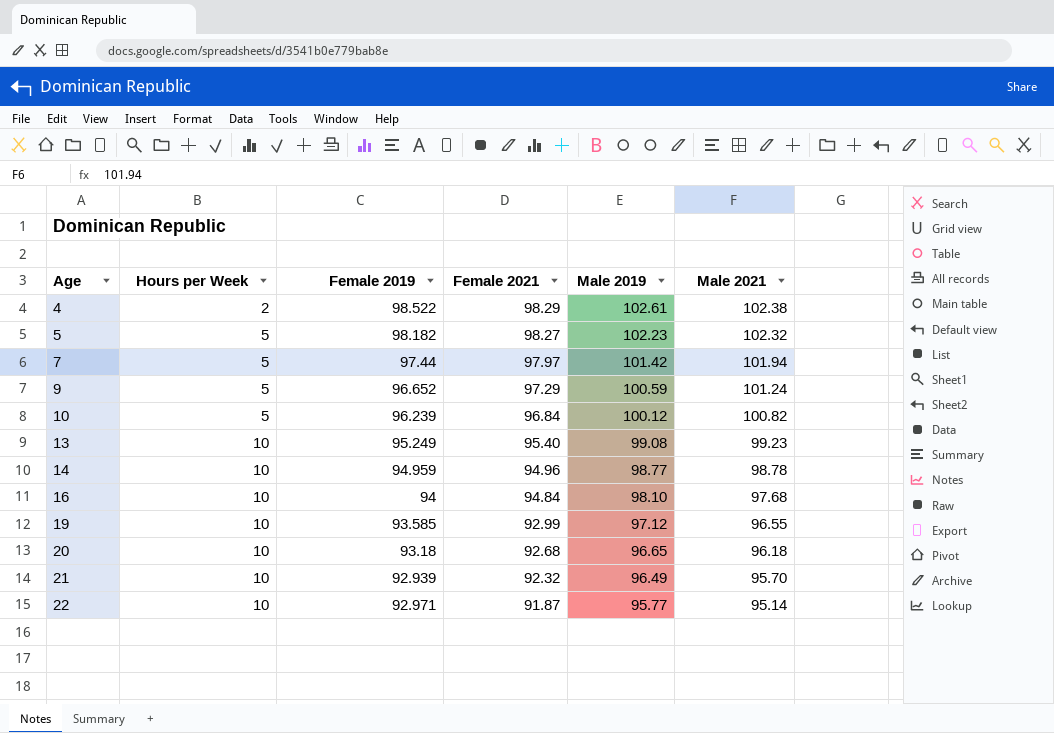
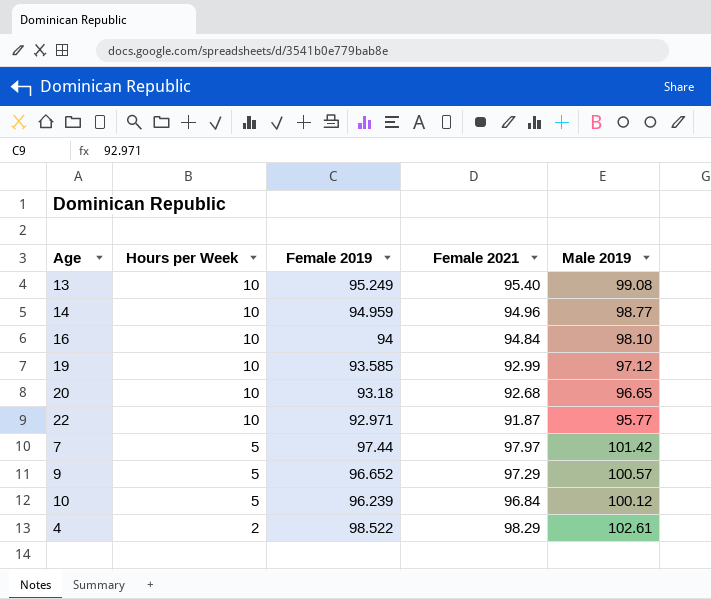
row order: Age ascending -> Hours per Week descending
column Male 2021 | position: 6 -> none
row 5: 5 | 98.182 | 98.27 | 102.23 | 102.32 -> none
row 21: 10 | 92.939 | 92.32 | 96.49 | 95.70 -> none
9 | Male 2019: 100.59 -> 100.57

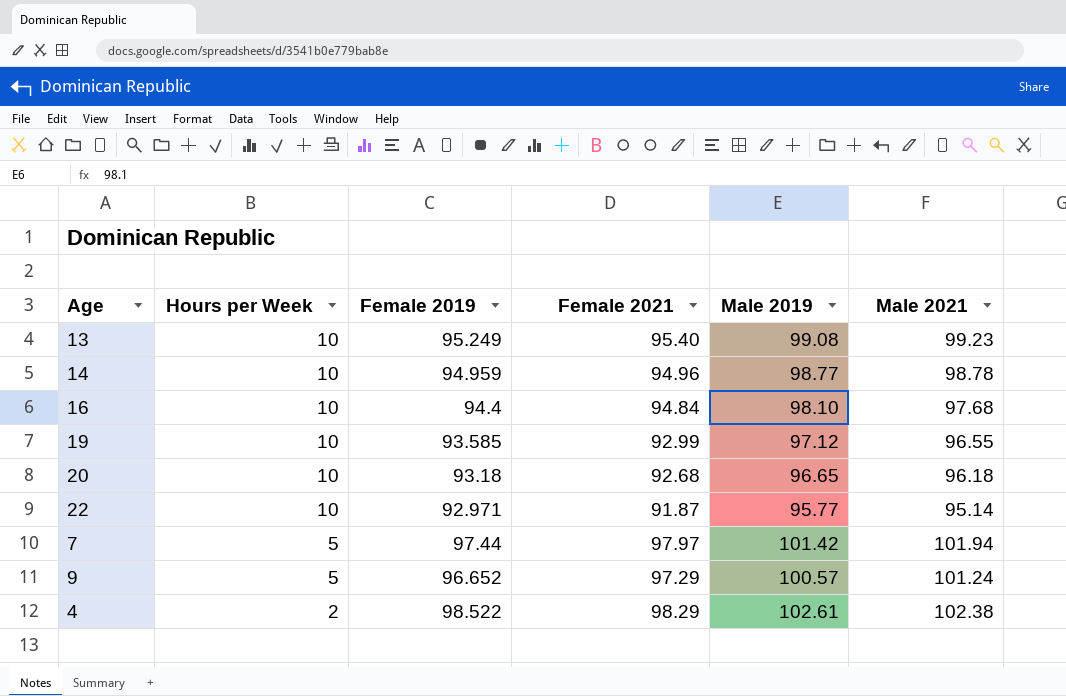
column Male 2021 | position: none -> 6
row 10: 5 | 96.239 | 96.84 | 100.12 -> none
16 | Female 2019: 94 -> 94.4

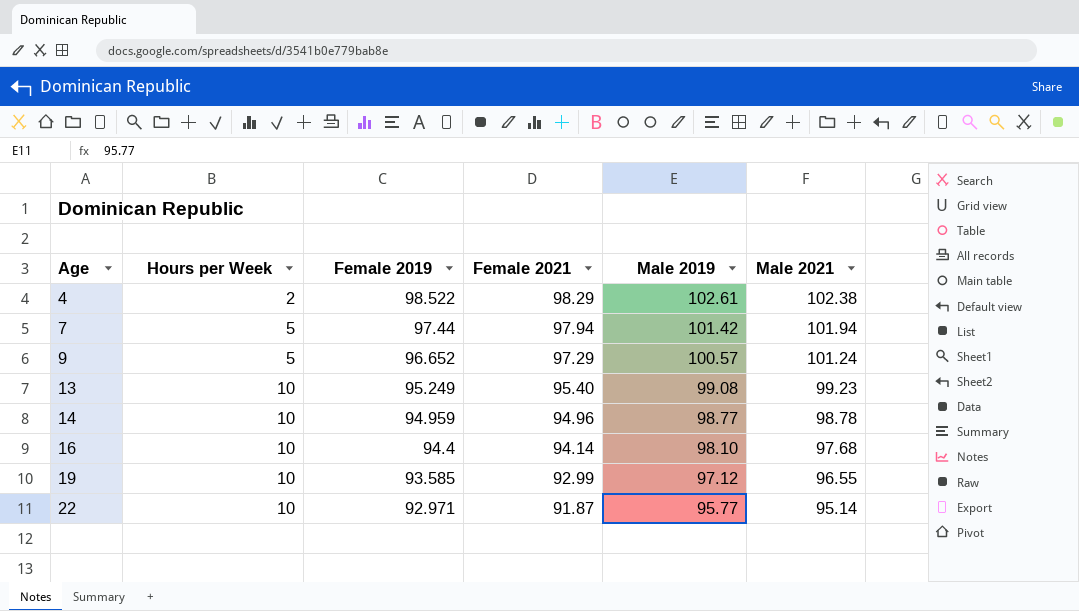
row order: Hours per Week descending -> Age ascending
row 20: 10 | 93.18 | 92.68 | 96.65 | 96.18 -> none
7 | Female 2021: 97.97 -> 97.94
16 | Female 2021: 94.84 -> 94.14

